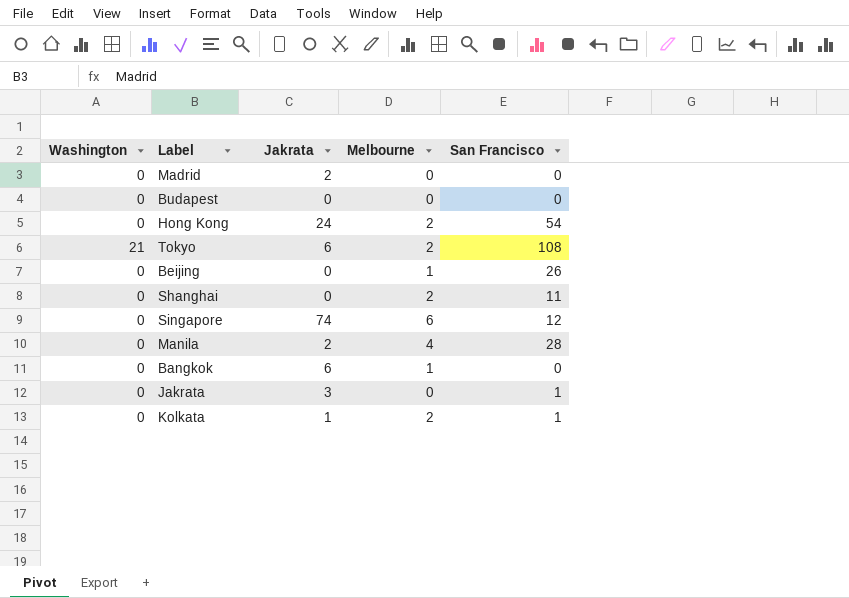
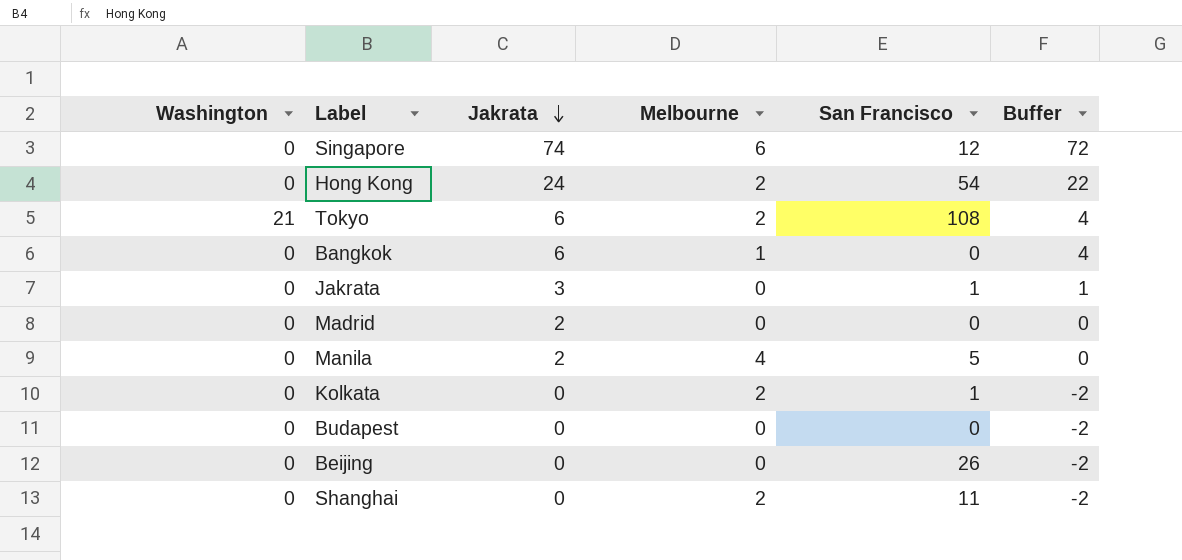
row order: none -> Jakrata descending
column Buffer | formula: none -> [Jakrata] - 2
Manila | San Francisco: 28 -> 5
Kolkata | Jakrata: 1 -> 0
Beijing | Melbourne: 1 -> 0

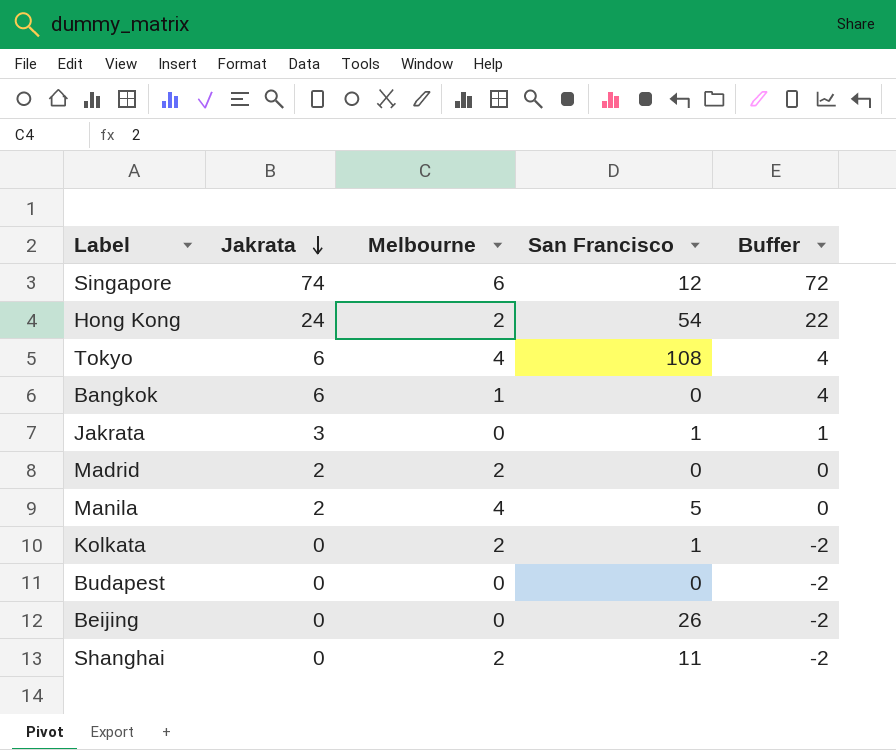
column Washington | position: 1 -> none
Tokyo | Melbourne: 2 -> 4
Madrid | Melbourne: 0 -> 2

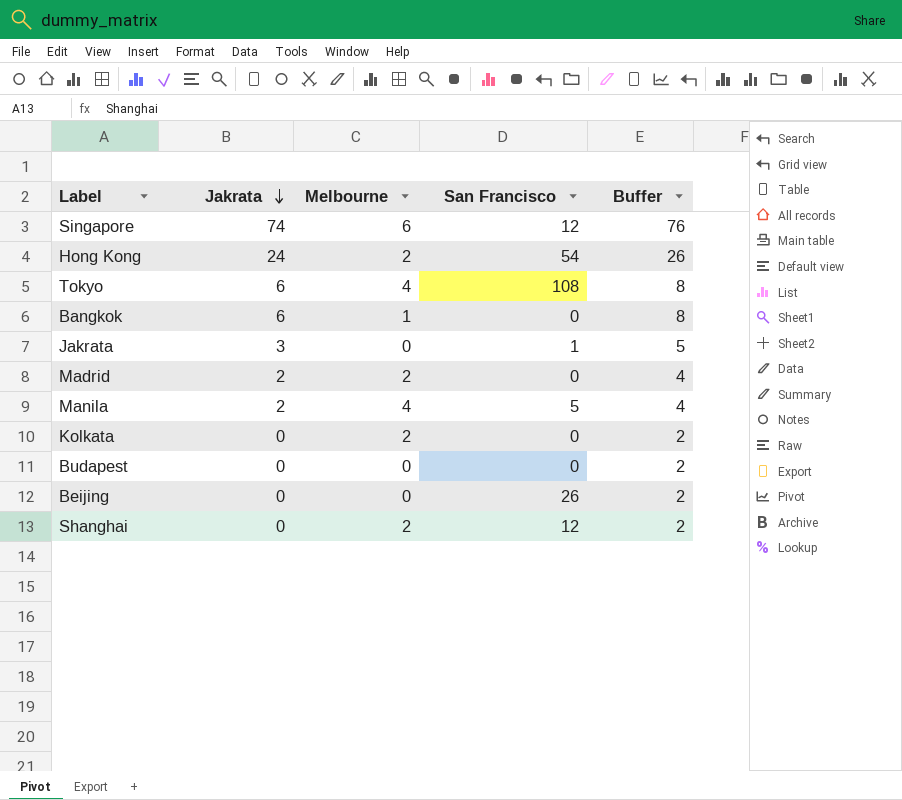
column Buffer | formula: [Jakrata] - 2 -> [Jakrata] + 2
Kolkata | San Francisco: 1 -> 0
Shanghai | San Francisco: 11 -> 12

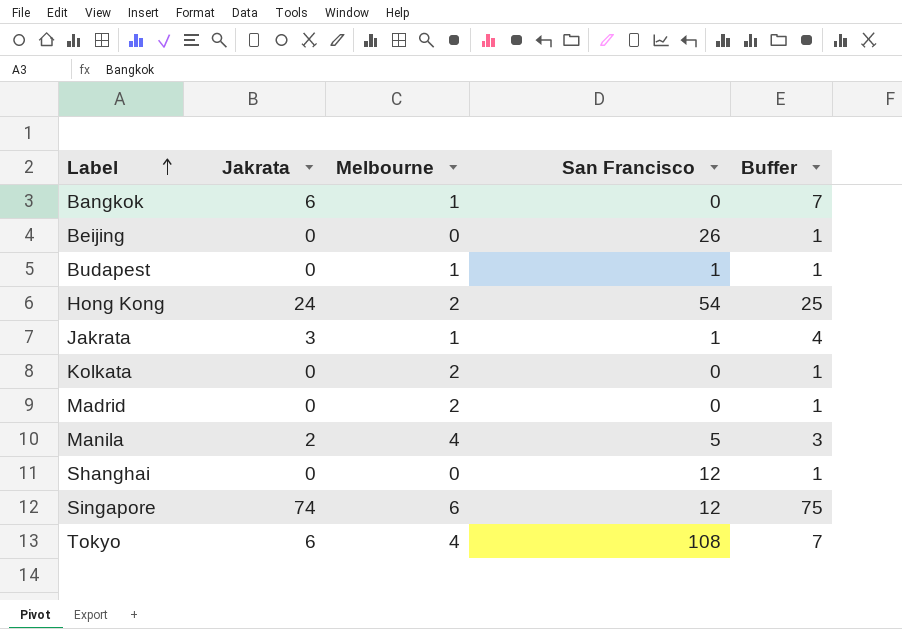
row order: Jakrata descending -> Label ascending
column Buffer | formula: [Jakrata] + 2 -> [Jakrata] + 1
Budapest | Melbourne: 0 -> 1
Budapest | San Francisco: 0 -> 1
Jakrata | Melbourne: 0 -> 1
Madrid | Jakrata: 2 -> 0
Shanghai | Melbourne: 2 -> 0

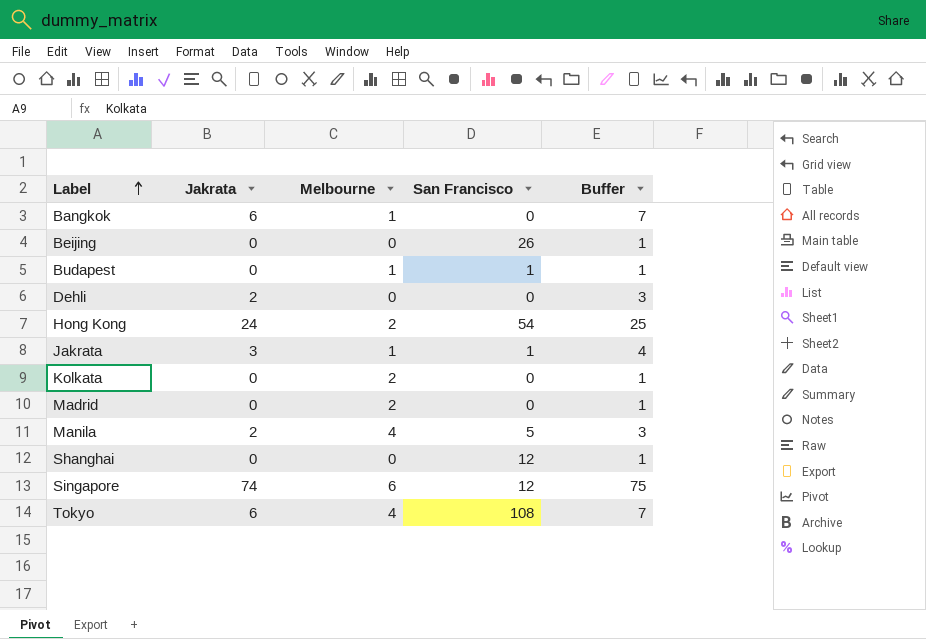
row Dehli: none -> 2 | 0 | 0 | 3

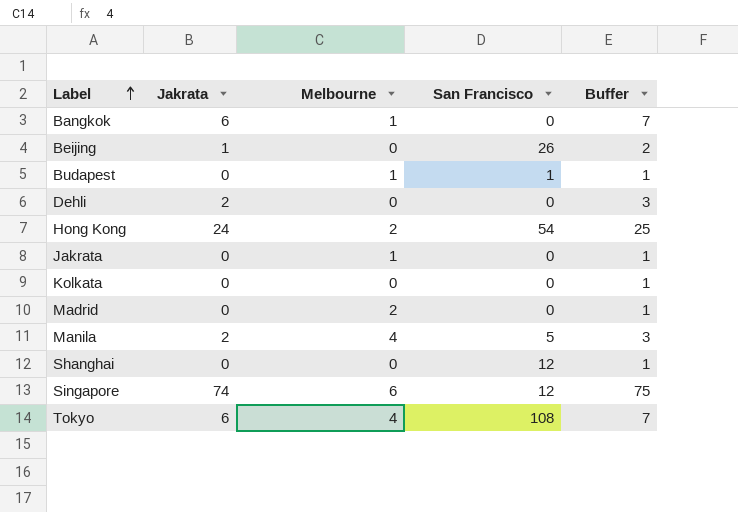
Beijing | Jakrata: 0 -> 1
Beijing | Buffer: 1 -> 2
Jakrata | Jakrata: 3 -> 0
Jakrata | San Francisco: 1 -> 0
Jakrata | Buffer: 4 -> 1
Kolkata | Melbourne: 2 -> 0

